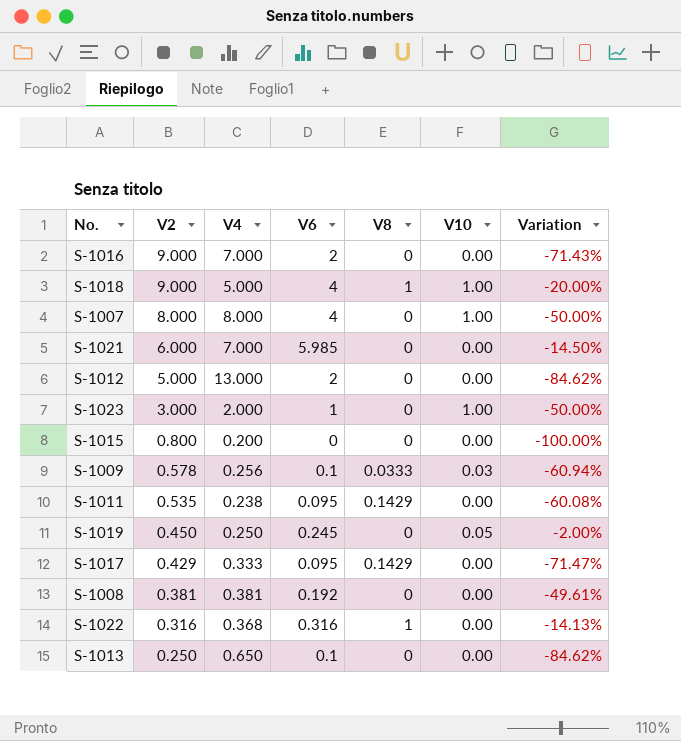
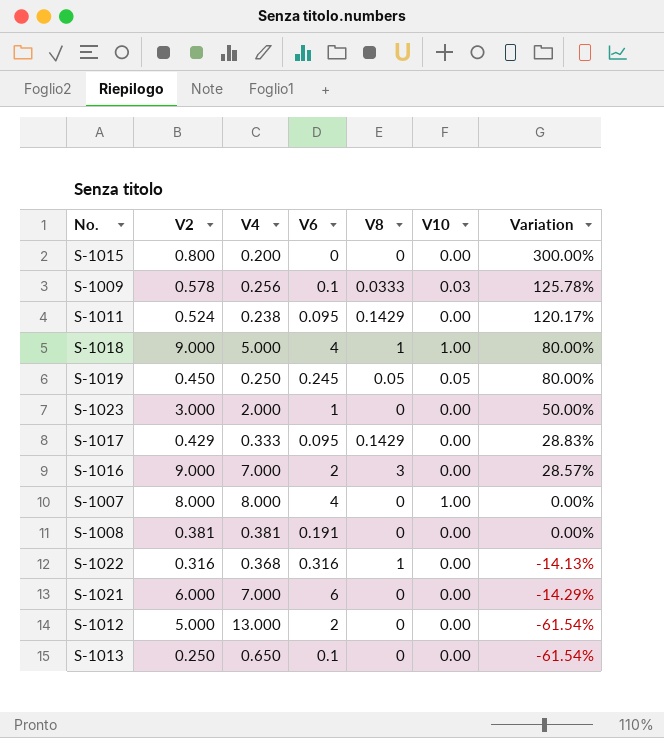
row order: V2 descending -> Variation descending
column Variation | formula: ([V6] - [V4]) / [V4] -> ([V2] - [V4]) / [V4]
S-1011 | V2: 0.535 -> 0.524
S-1019 | V8: 0 -> 0.05
S-1023 | V10: 1.00 -> 0.00
S-1016 | V8: 0 -> 3
S-1008 | V6: 0.192 -> 0.191
S-1021 | V6: 5.985 -> 6

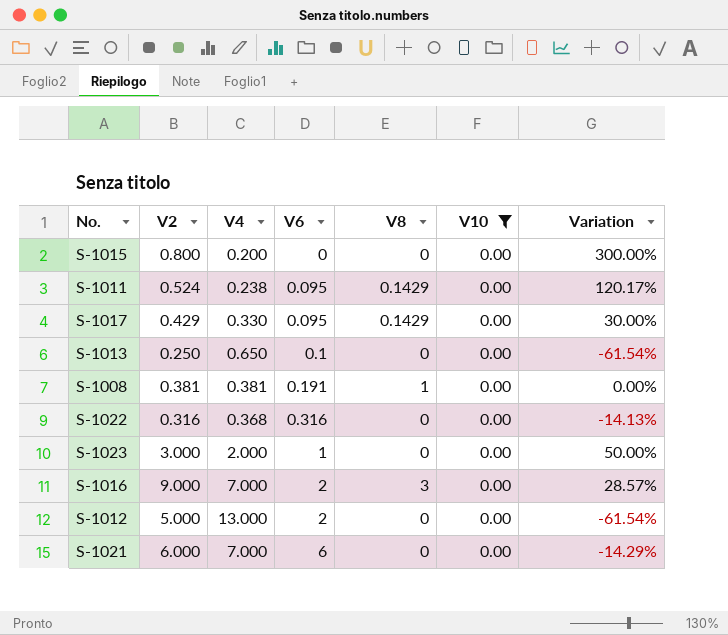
filter: none -> V10 = 0.00
row order: Variation descending -> V6 ascending
S-1017 | V4: 0.333 -> 0.330
S-1017 | Variation: 28.83% -> 30.00%
S-1008 | V8: 0 -> 1
S-1022 | V8: 1 -> 0

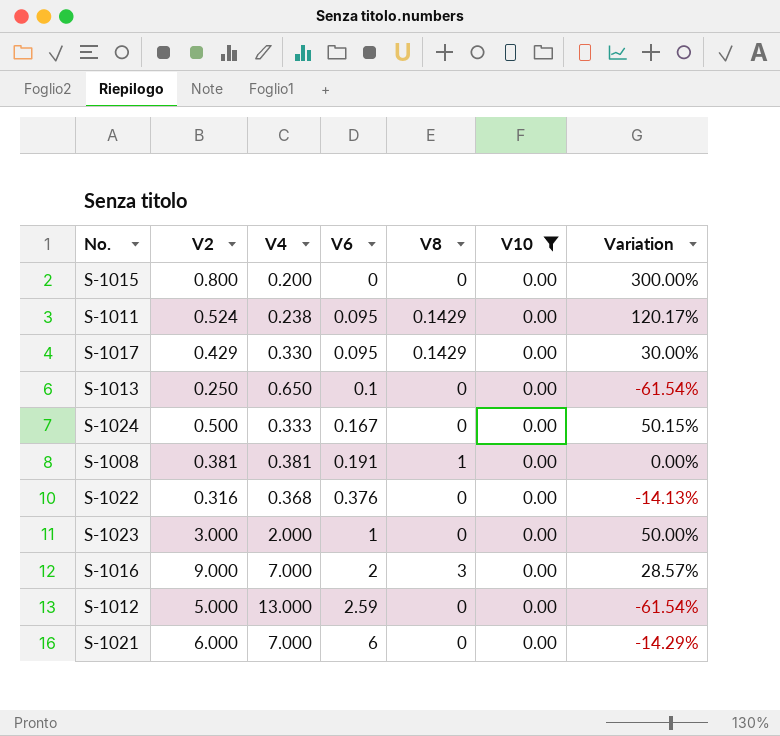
row S-1024: none -> 0.500 | 0.333 | 0.167 | 0 | 0.00 | 50.15%
S-1022 | V6: 0.316 -> 0.376
S-1012 | V6: 2 -> 2.59

